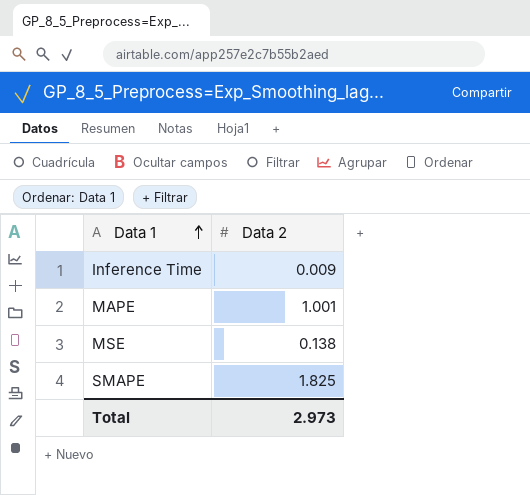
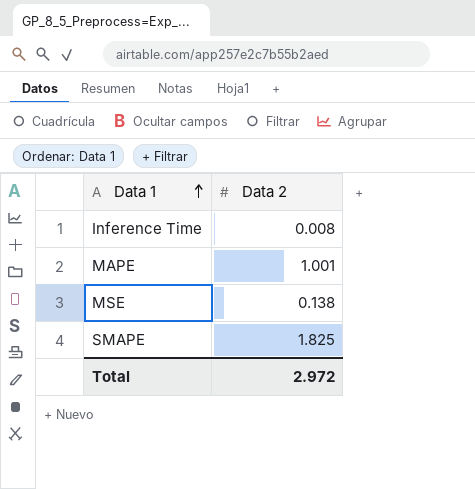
Inference Time | Data 2: 0.009 -> 0.008
Total | Data 2: 2.973 -> 2.972

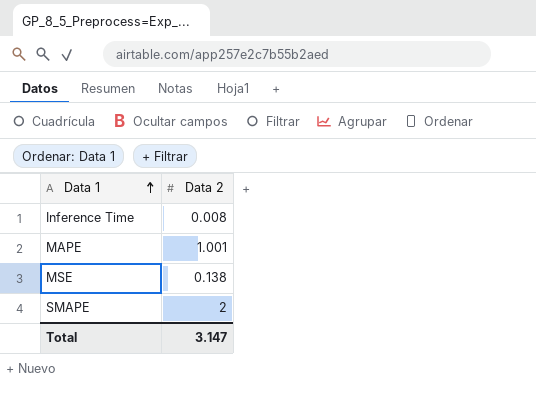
SMAPE | Data 2: 1.825 -> 2
Total | Data 2: 2.972 -> 3.147

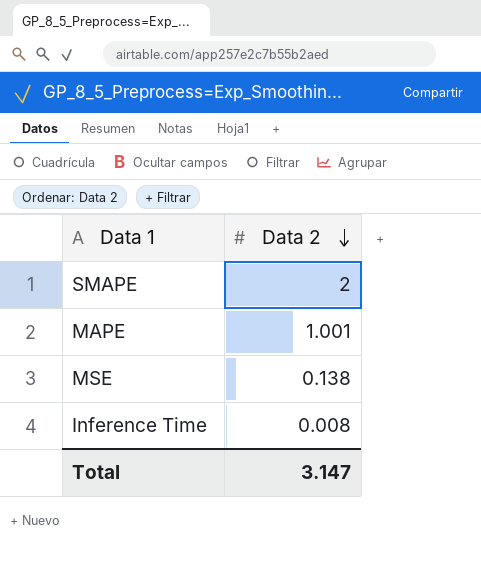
row order: Data 1 ascending -> Data 2 descending

